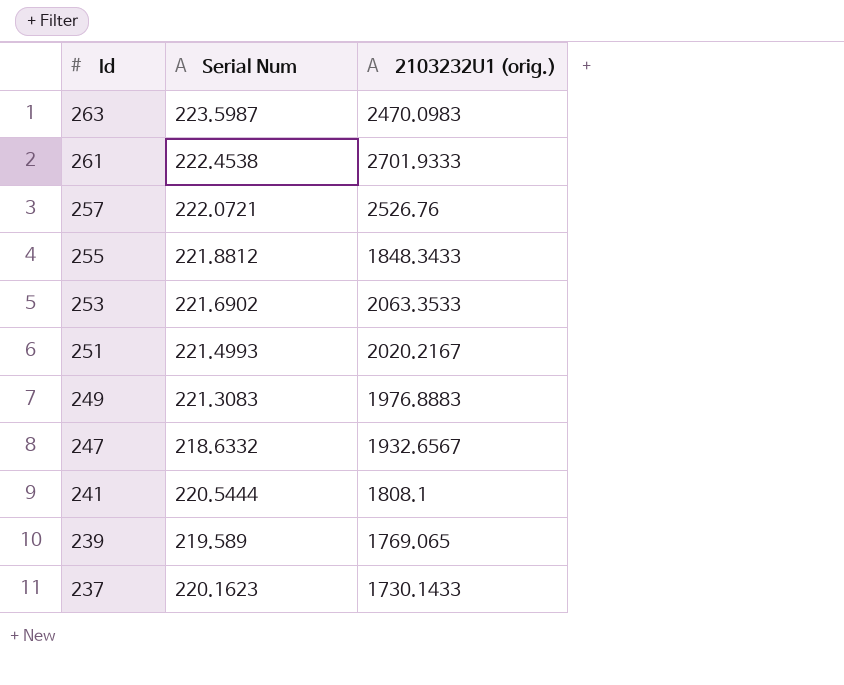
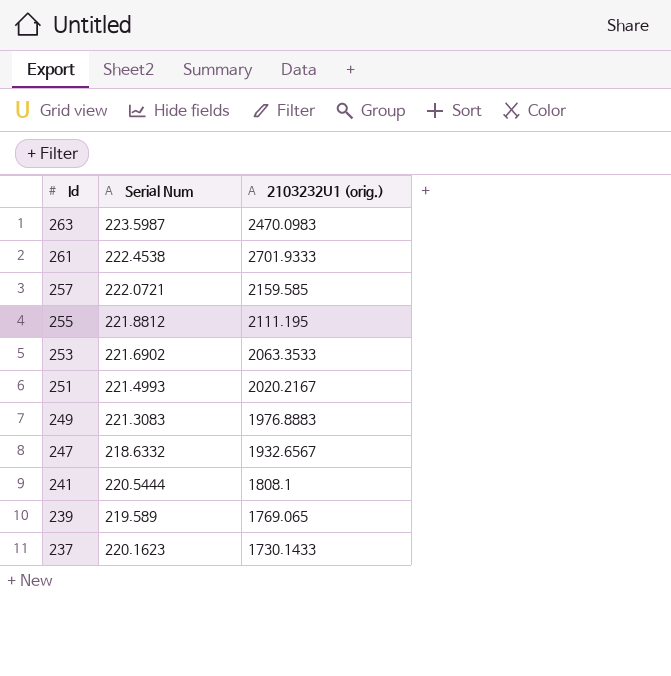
257 | 2103232U1 (orig.): 2526.76 -> 2159.585
255 | 2103232U1 (orig.): 1848.3433 -> 2111.195

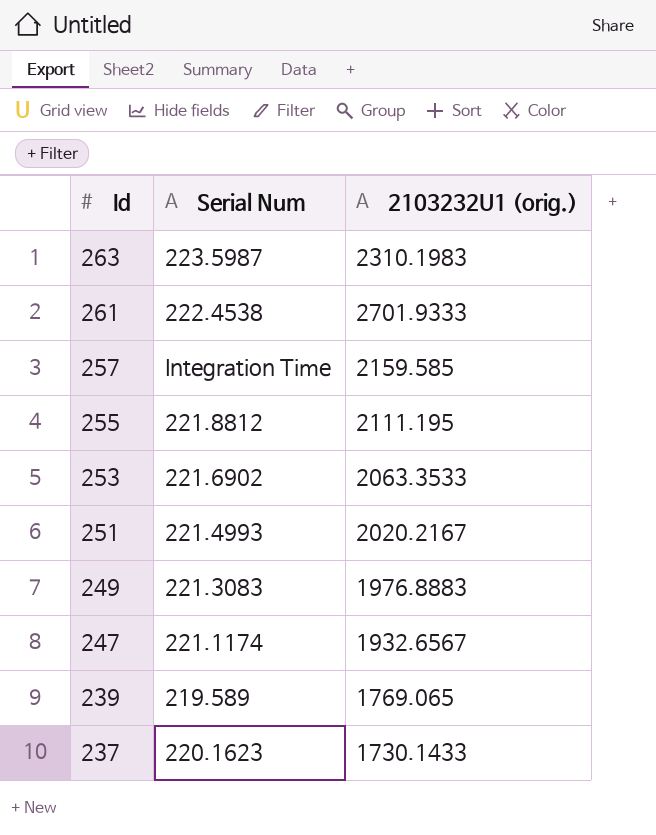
row 241: 220.5444 | 1808.1 -> none
263 | 2103232U1 (orig.): 2470.0983 -> 2310.1983
257 | Serial Num: 222.0721 -> Integration Time
247 | Serial Num: 218.6332 -> 221.1174

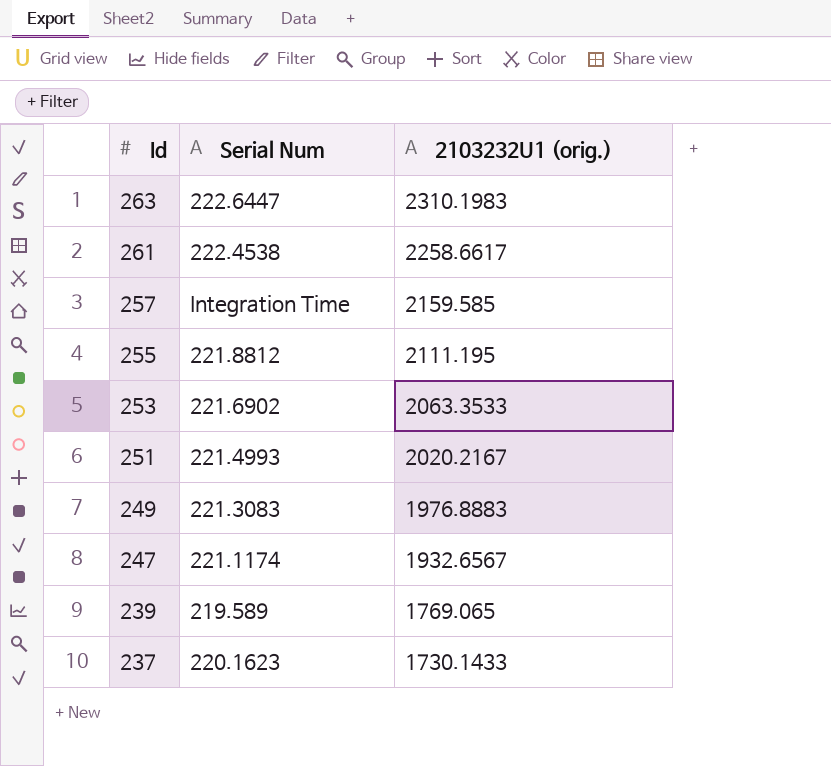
263 | Serial Num: 223.5987 -> 222.6447
261 | 2103232U1 (orig.): 2701.9333 -> 2258.6617

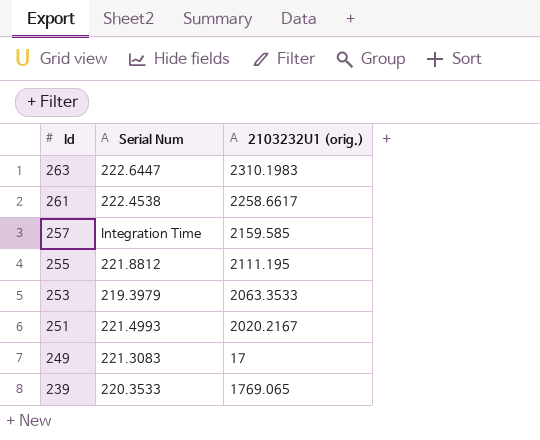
row 247: 221.1174 | 1932.6567 -> none
row 237: 220.1623 | 1730.1433 -> none
253 | Serial Num: 221.6902 -> 219.3979
249 | 2103232U1 (orig.): 1976.8883 -> 17
239 | Serial Num: 219.589 -> 220.3533

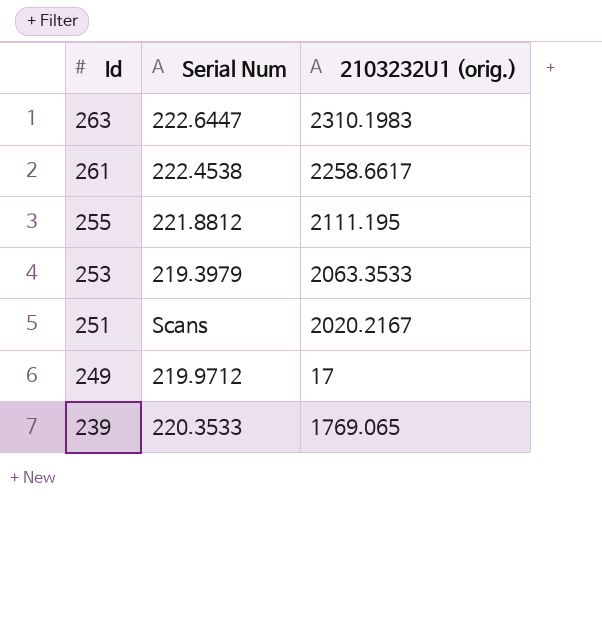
row 257: Integration Time | 2159.585 -> none
251 | Serial Num: 221.4993 -> Scans
249 | Serial Num: 221.3083 -> 219.9712

